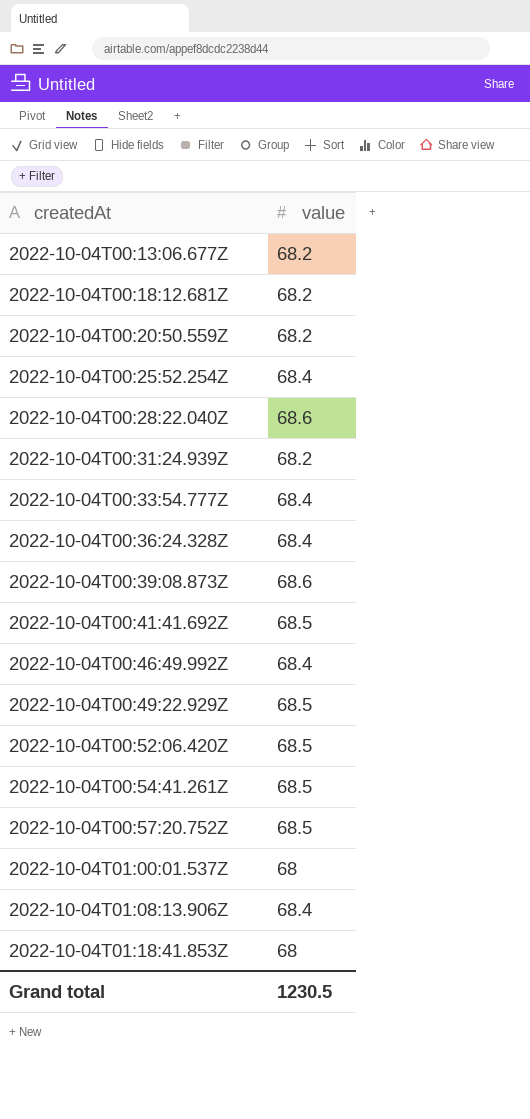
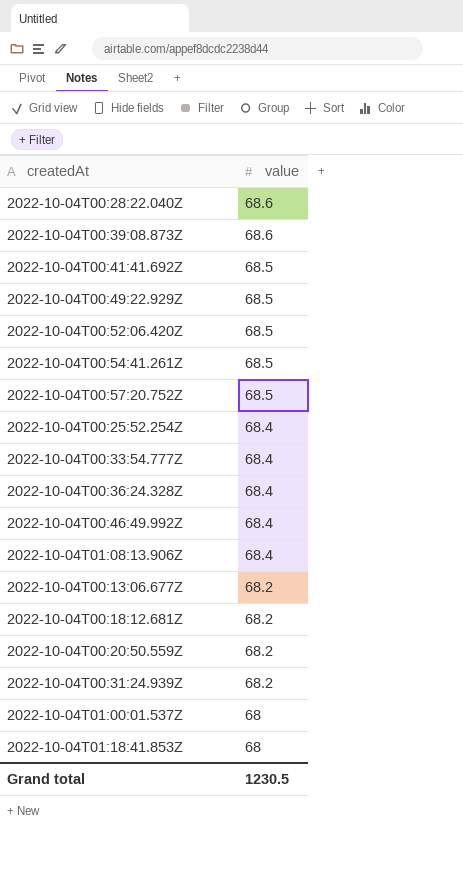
row order: createdAt ascending -> value descending

